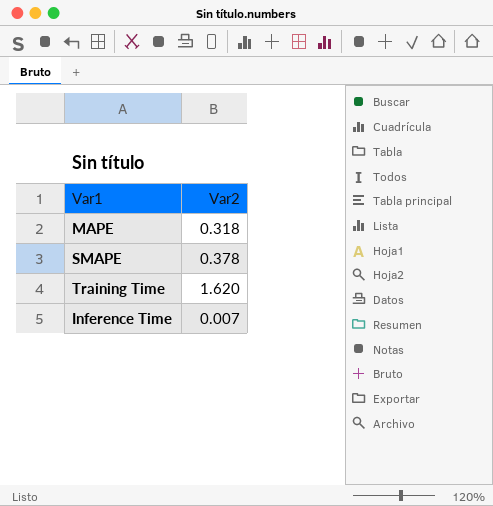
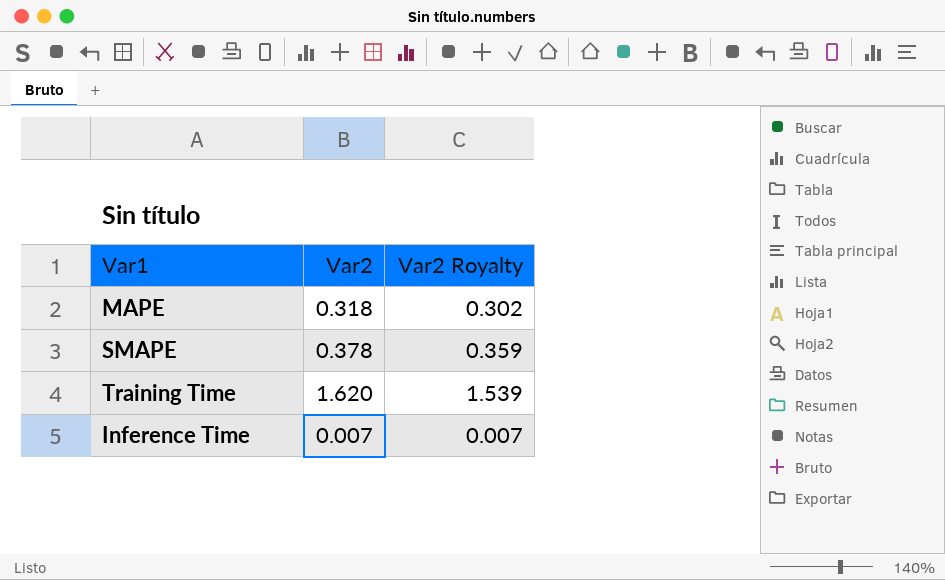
column Var2 Royalty | formula: none -> [Var2] * 0.95

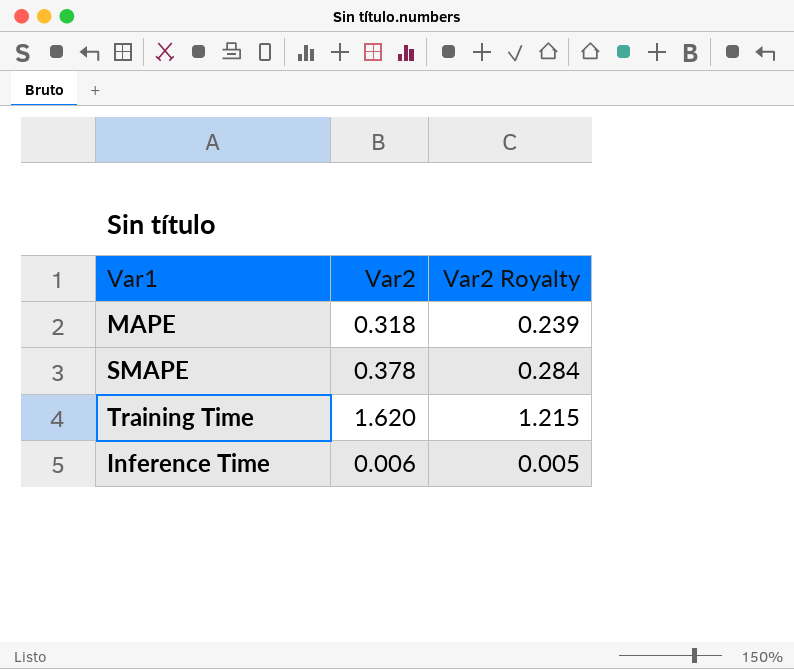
column Var2 Royalty | formula: [Var2] * 0.95 -> [Var2] * 0.75
Inference Time | Var2: 0.007 -> 0.006

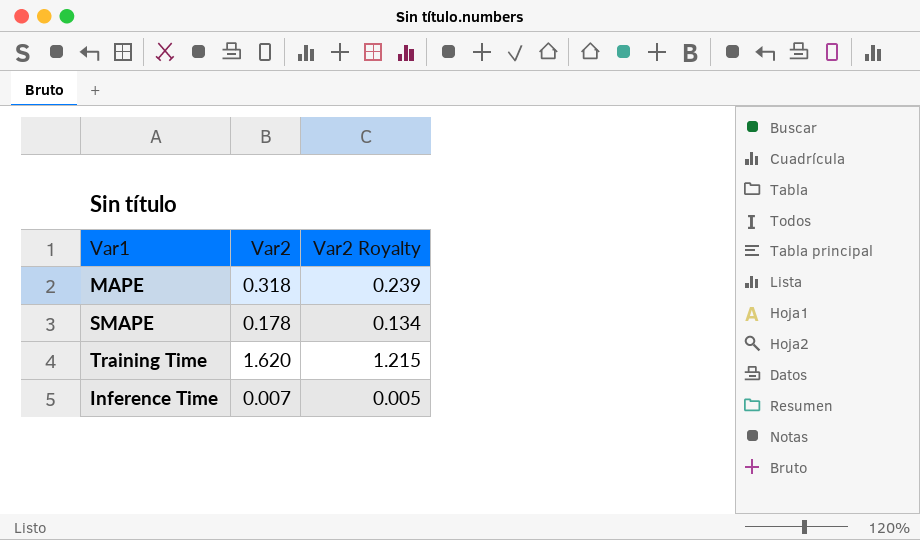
SMAPE | Var2: 0.378 -> 0.178
SMAPE | Var2 Royalty: 0.284 -> 0.134
Inference Time | Var2: 0.006 -> 0.007

